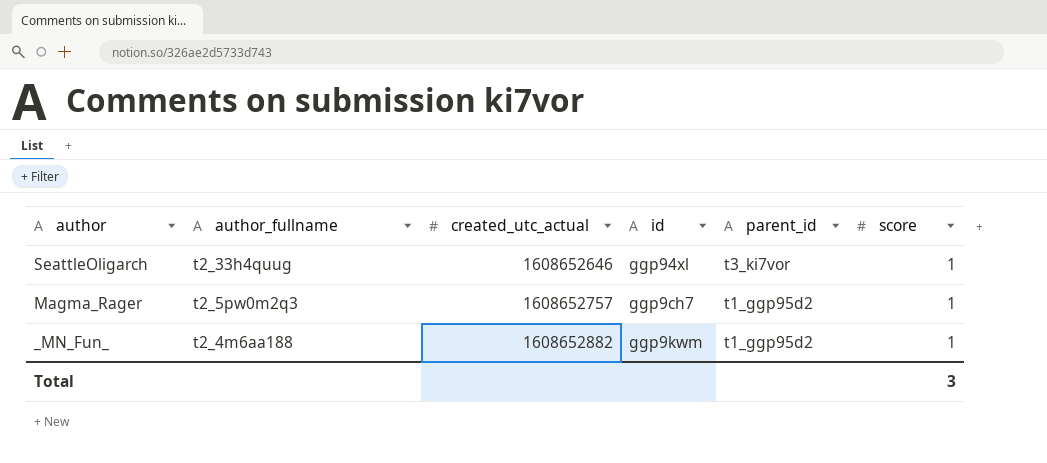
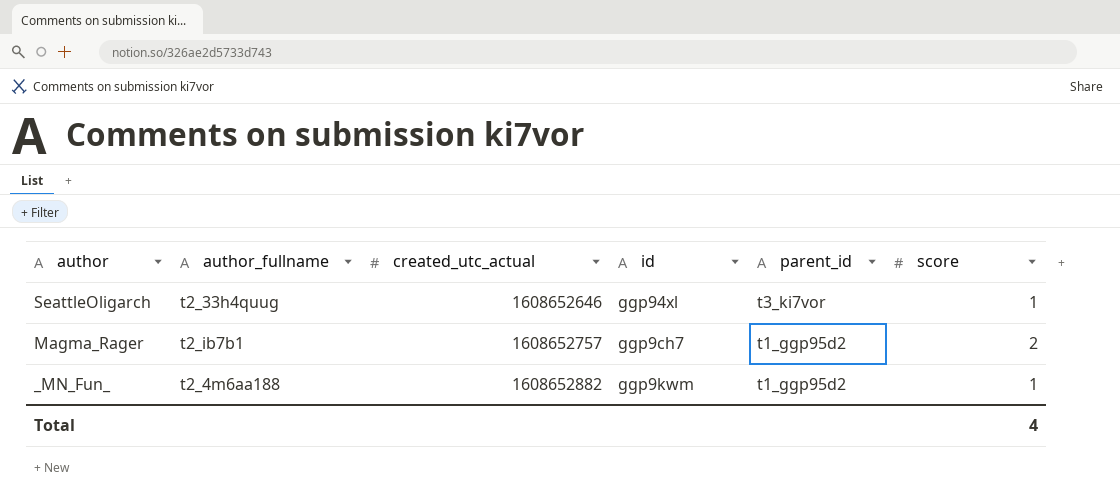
Magma_Rager | author_fullname: t2_5pw0m2q3 -> t2_ib7b1
Magma_Rager | score: 1 -> 2
Total | score: 3 -> 4

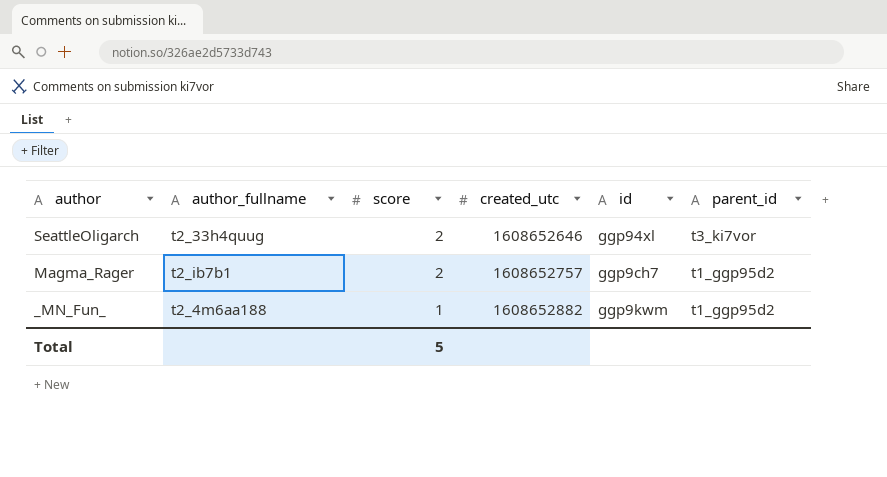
column score | position: 6 -> 3
column name: created_utc_actual -> created_utc
SeattleOligarch | score: 1 -> 2
Total | score: 4 -> 5

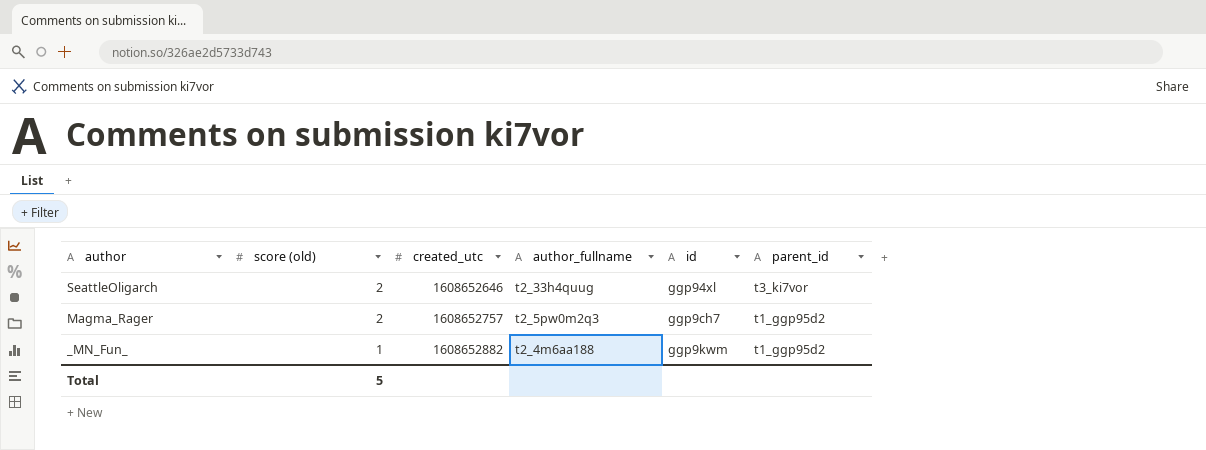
column name: score -> score (old)
column author_fullname | position: 2 -> 4
Magma_Rager | author_fullname: t2_ib7b1 -> t2_5pw0m2q3

